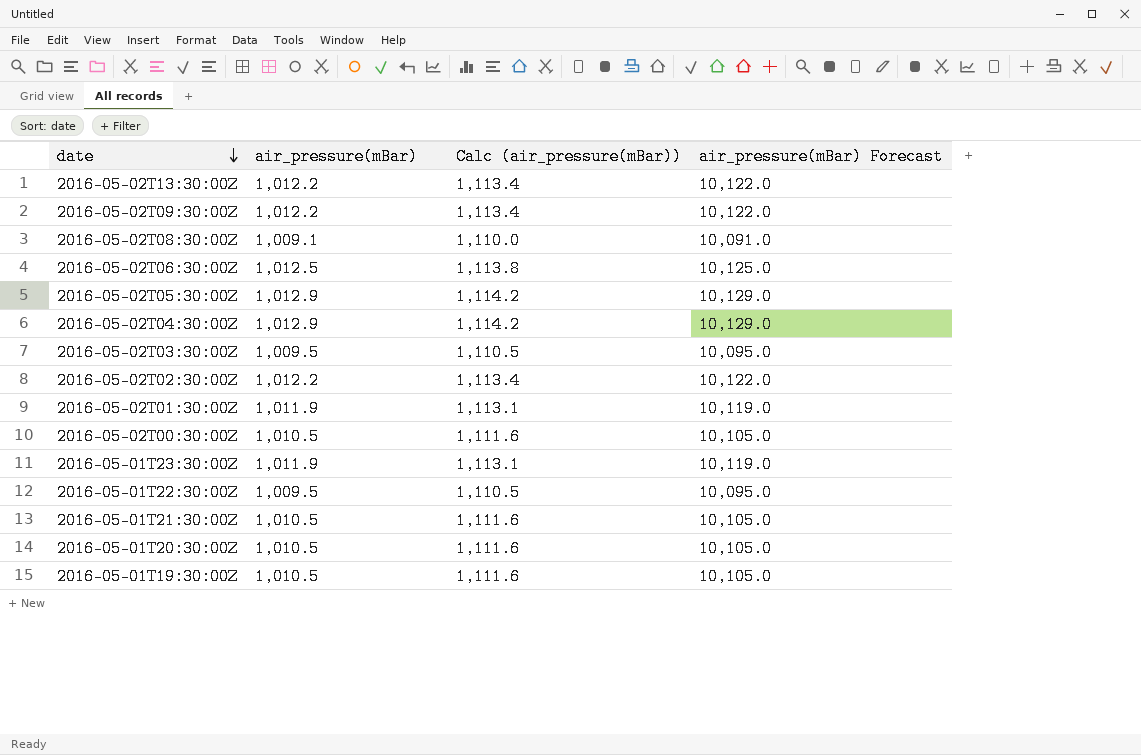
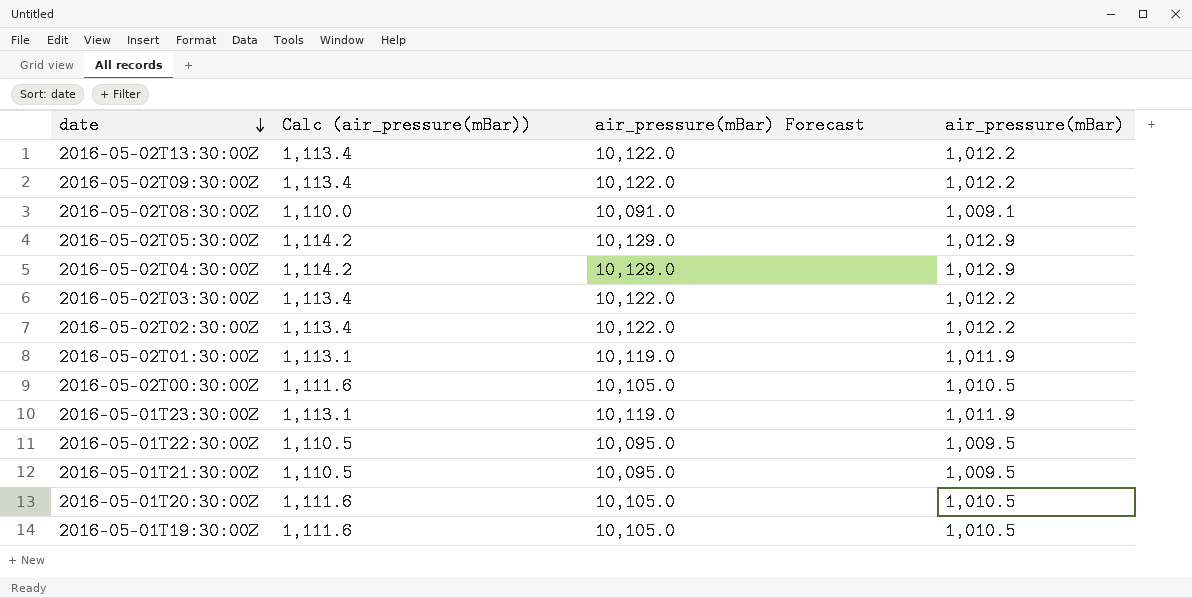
column air_pressure(mBar) | position: 2 -> 4
row 2016-05-02T06:30:00Z: 1,012.5 | 1,113.8 | 10,125.0 -> none
2016-05-02T03:30:00Z | Calc (air_pressure(mBar)): 1,110.5 -> 1,113.4
2016-05-02T03:30:00Z | air_pressure(mBar) Forecast: 10,095.0 -> 10,122.0
2016-05-02T03:30:00Z | air_pressure(mBar): 1,009.5 -> 1,012.2
2016-05-01T21:30:00Z | Calc (air_pressure(mBar)): 1,111.6 -> 1,110.5
2016-05-01T21:30:00Z | air_pressure(mBar) Forecast: 10,105.0 -> 10,095.0
2016-05-01T21:30:00Z | air_pressure(mBar): 1,010.5 -> 1,009.5

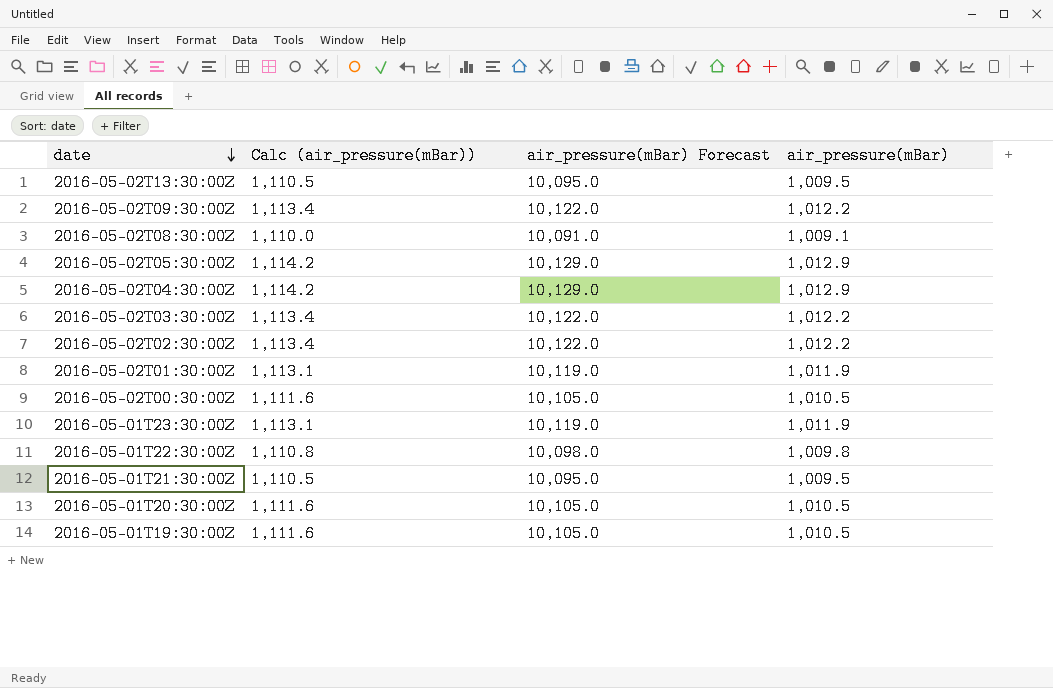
2016-05-02T13:30:00Z | Calc (air_pressure(mBar)): 1,113.4 -> 1,110.5
2016-05-02T13:30:00Z | air_pressure(mBar) Forecast: 10,122.0 -> 10,095.0
2016-05-02T13:30:00Z | air_pressure(mBar): 1,012.2 -> 1,009.5
2016-05-01T22:30:00Z | Calc (air_pressure(mBar)): 1,110.5 -> 1,110.8
2016-05-01T22:30:00Z | air_pressure(mBar) Forecast: 10,095.0 -> 10,098.0
2016-05-01T22:30:00Z | air_pressure(mBar): 1,009.5 -> 1,009.8

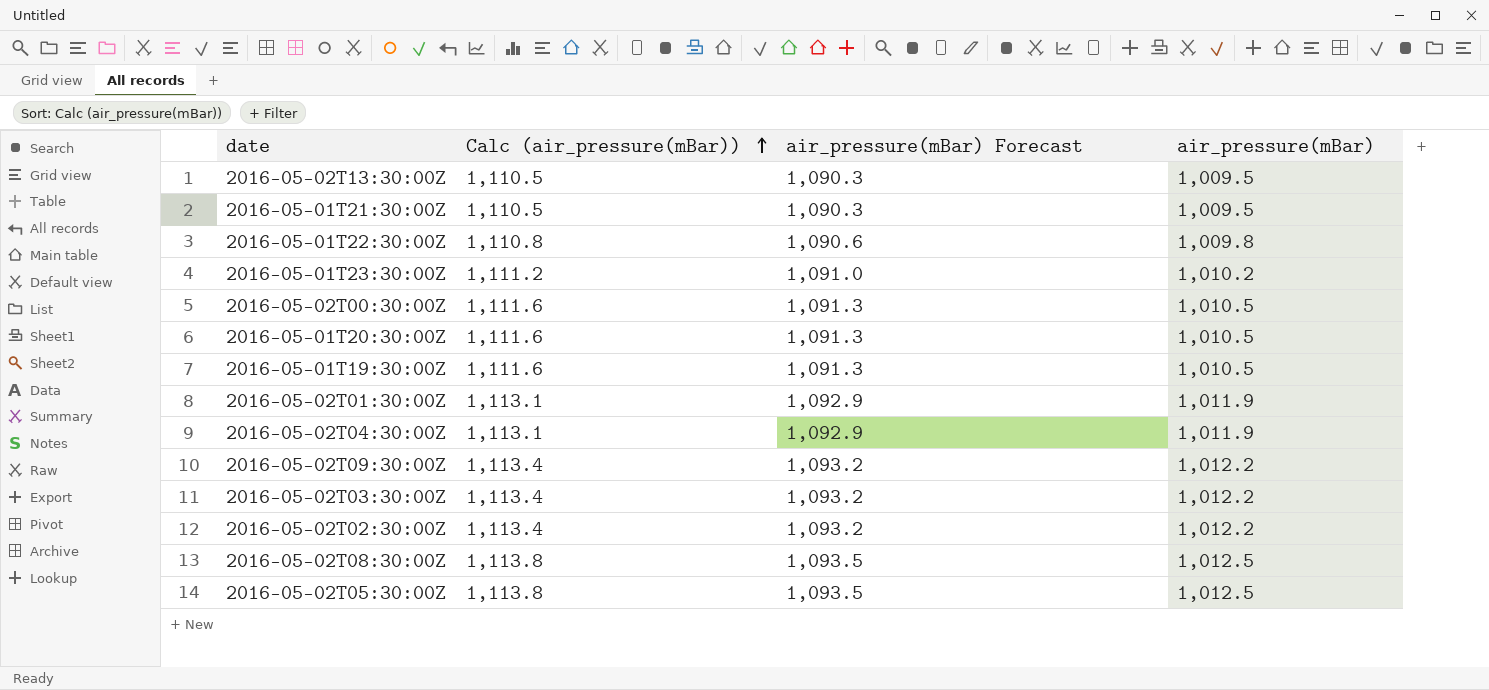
row order: date descending -> Calc (air_pressure(mBar)) ascending
column air_pressure(mBar) Forecast | formula: [air_pressure(mBar)] * 10 -> [air_pressure(mBar)] * 1.08
2016-05-01T23:30:00Z | Calc (air_pressure(mBar)): 1,113.1 -> 1,111.2
2016-05-01T23:30:00Z | air_pressure(mBar): 1,011.9 -> 1,010.2
2016-05-02T04:30:00Z | Calc (air_pressure(mBar)): 1,114.2 -> 1,113.1
2016-05-02T04:30:00Z | air_pressure(mBar): 1,012.9 -> 1,011.9
2016-05-02T08:30:00Z | Calc (air_pressure(mBar)): 1,110.0 -> 1,113.8
2016-05-02T08:30:00Z | air_pressure(mBar): 1,009.1 -> 1,012.5
2016-05-02T05:30:00Z | Calc (air_pressure(mBar)): 1,114.2 -> 1,113.8
2016-05-02T05:30:00Z | air_pressure(mBar): 1,012.9 -> 1,012.5

